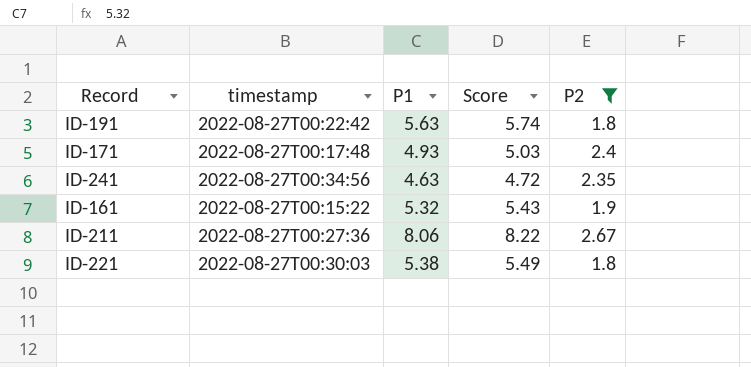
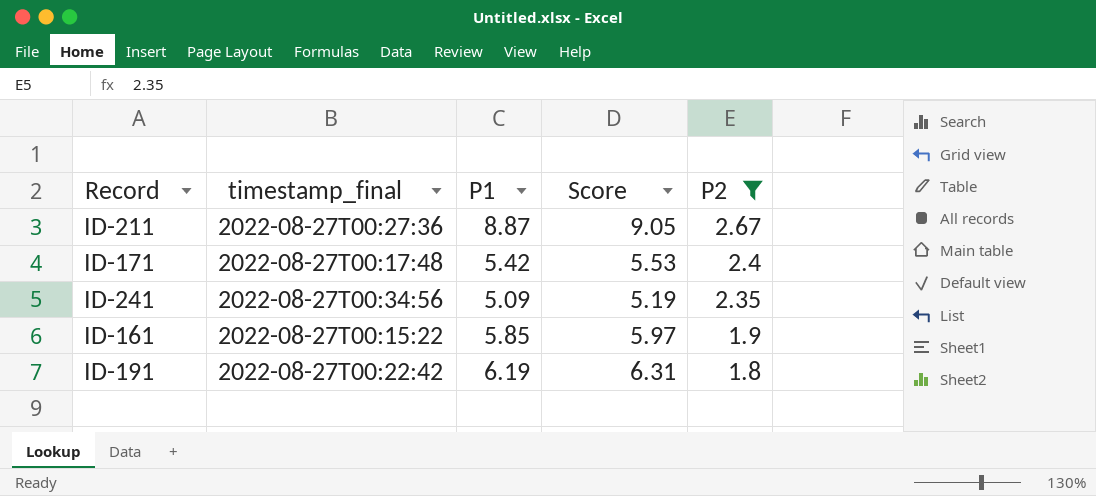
row order: none -> P2 descending
column name: timestamp -> timestamp_final
row ID-221: 2022-08-27T00:30:03 | 5.38 | 5.49 | 1.8 -> none
ID-211 | P1: 8.06 -> 8.87
ID-211 | Score: 8.22 -> 9.05
ID-171 | P1: 4.93 -> 5.42
ID-171 | Score: 5.03 -> 5.53
ID-241 | P1: 4.63 -> 5.09
ID-241 | Score: 4.72 -> 5.19
ID-161 | P1: 5.32 -> 5.85
ID-161 | Score: 5.43 -> 5.97
ID-191 | P1: 5.63 -> 6.19
ID-191 | Score: 5.74 -> 6.31

